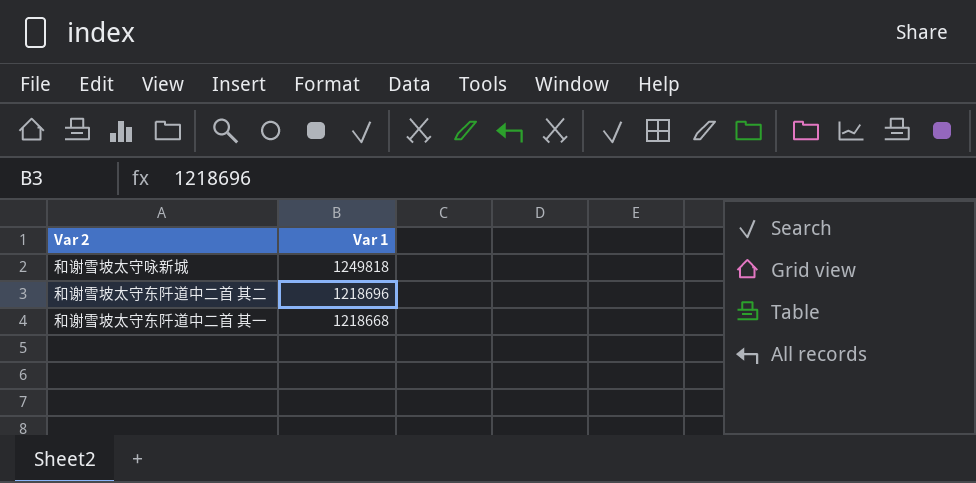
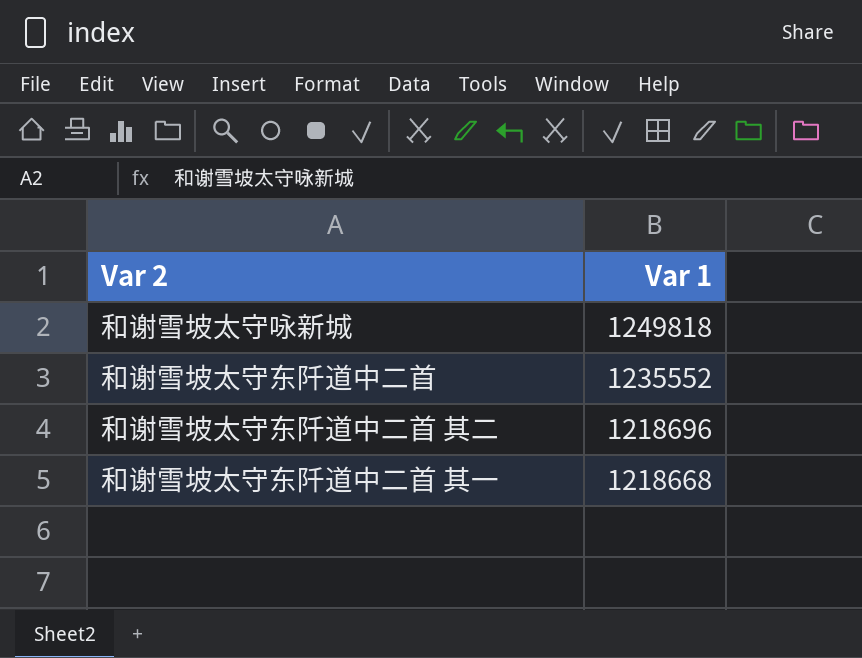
row 和谢雪坡太守东阡道中二首: none -> 1235552

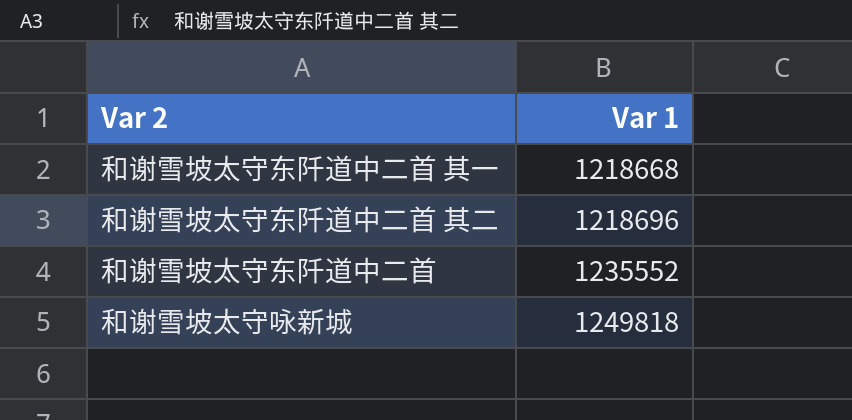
row order: Var 1 descending -> Var 1 ascending

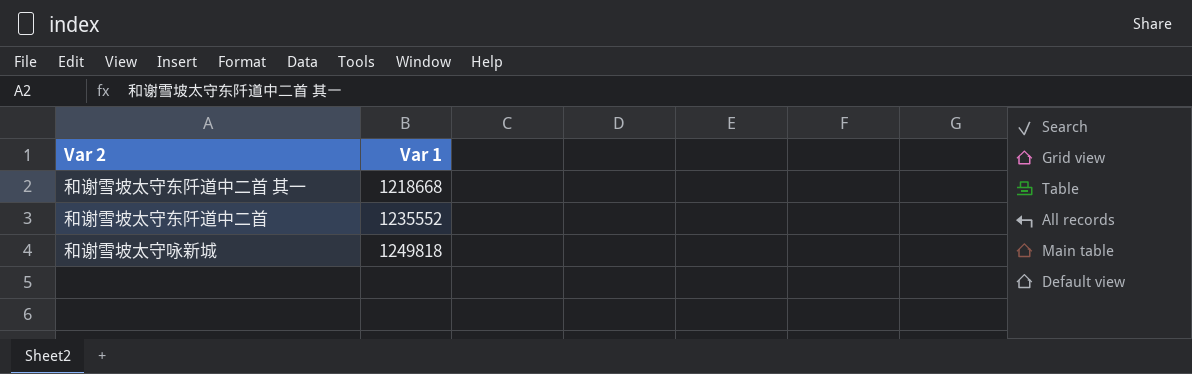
row 和谢雪坡太守东阡道中二首 其二: 1218696 -> none

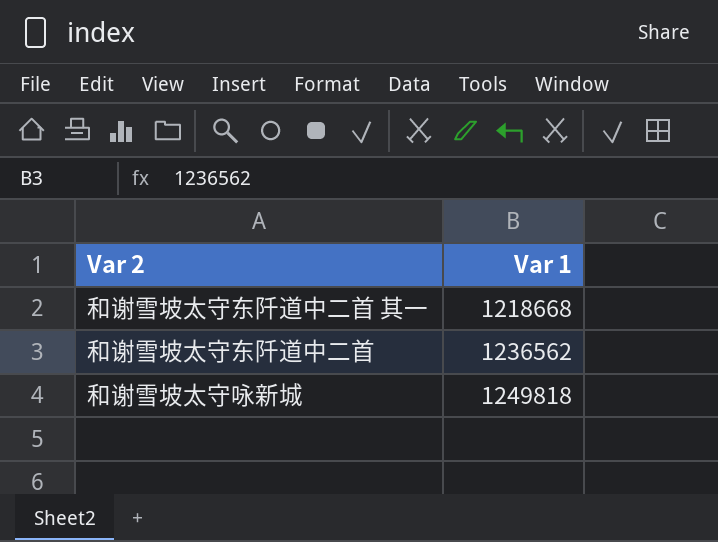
和谢雪坡太守东阡道中二首 | Var 1: 1235552 -> 1236562

